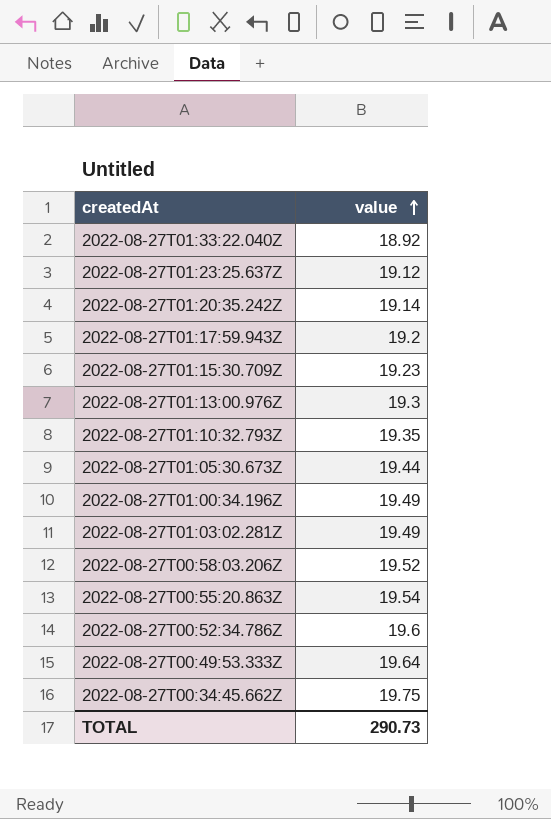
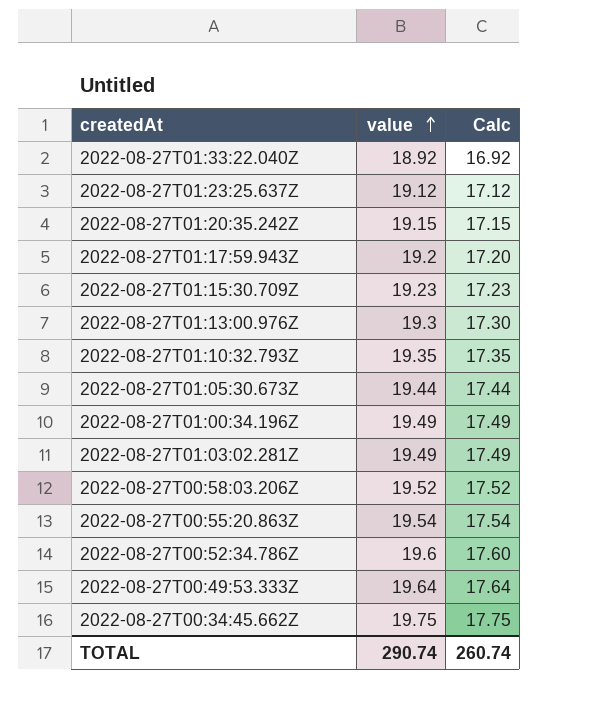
column Calc | formula: none -> [value] - 2
2022-08-27T01:20:35.242Z | value: 19.14 -> 19.15
TOTAL | value: 290.73 -> 290.74

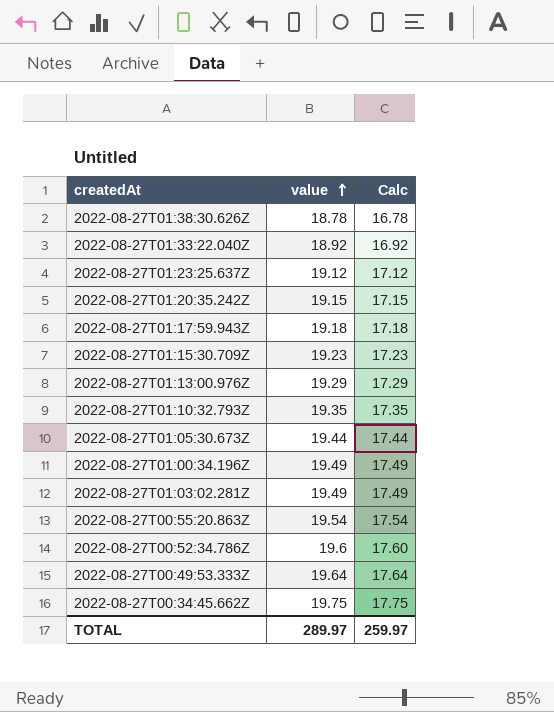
row 2022-08-27T00:58:03.206Z: 19.52 | 17.52 -> none
row 2022-08-27T01:38:30.626Z: none -> 18.78 | 16.78
2022-08-27T01:17:59.943Z | value: 19.2 -> 19.18
2022-08-27T01:17:59.943Z | Calc: 17.20 -> 17.18
2022-08-27T01:13:00.976Z | value: 19.3 -> 19.29
2022-08-27T01:13:00.976Z | Calc: 17.30 -> 17.29
TOTAL | value: 290.74 -> 289.97
TOTAL | Calc: 260.74 -> 259.97

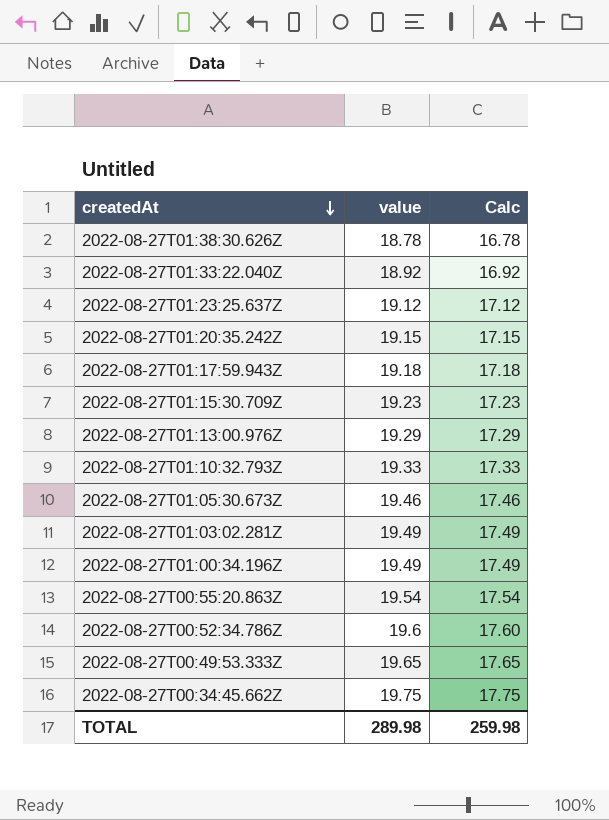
row order: value ascending -> createdAt descending
2022-08-27T01:10:32.793Z | value: 19.35 -> 19.33
2022-08-27T01:10:32.793Z | Calc: 17.35 -> 17.33
2022-08-27T01:05:30.673Z | value: 19.44 -> 19.46
2022-08-27T01:05:30.673Z | Calc: 17.44 -> 17.46
2022-08-27T00:49:53.333Z | value: 19.64 -> 19.65
2022-08-27T00:49:53.333Z | Calc: 17.64 -> 17.65
TOTAL | value: 289.97 -> 289.98
TOTAL | Calc: 259.97 -> 259.98

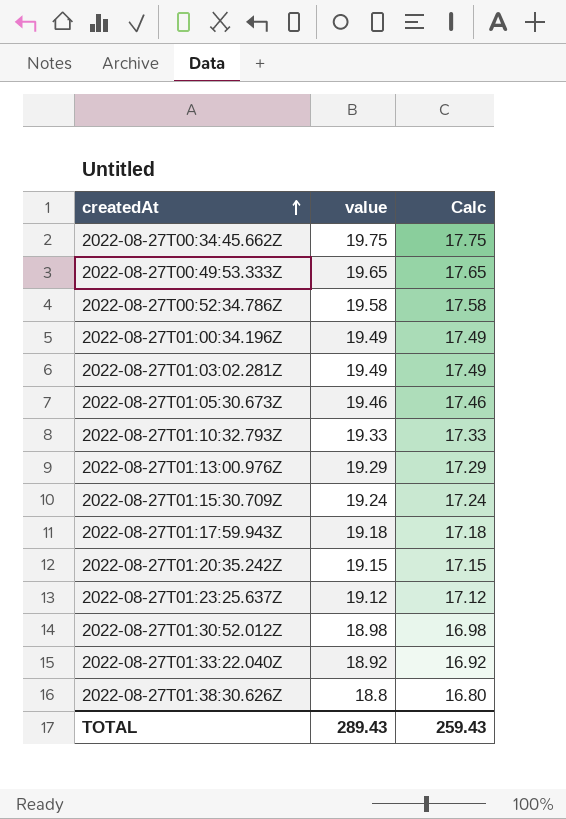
row order: createdAt descending -> createdAt ascending
row 2022-08-27T00:55:20.863Z: 19.54 | 17.54 -> none
2022-08-27T00:52:34.786Z | value: 19.6 -> 19.58
2022-08-27T00:52:34.786Z | Calc: 17.60 -> 17.58
2022-08-27T01:15:30.709Z | value: 19.23 -> 19.24
2022-08-27T01:15:30.709Z | Calc: 17.23 -> 17.24
row 2022-08-27T01:30:52.012Z: none -> 18.98 | 16.98
2022-08-27T01:38:30.626Z | value: 18.78 -> 18.8
2022-08-27T01:38:30.626Z | Calc: 16.78 -> 16.80
TOTAL | value: 289.98 -> 289.43
TOTAL | Calc: 259.98 -> 259.43

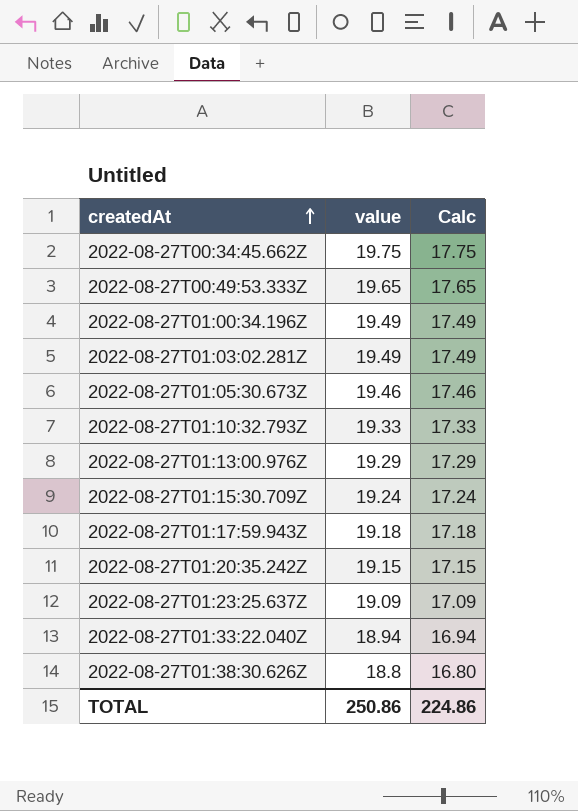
row 2022-08-27T00:52:34.786Z: 19.58 | 17.58 -> none
row 2022-08-27T01:30:52.012Z: 18.98 | 16.98 -> none
2022-08-27T01:23:25.637Z | value: 19.12 -> 19.09
2022-08-27T01:23:25.637Z | Calc: 17.12 -> 17.09
2022-08-27T01:33:22.040Z | value: 18.92 -> 18.94
2022-08-27T01:33:22.040Z | Calc: 16.92 -> 16.94
TOTAL | value: 289.43 -> 250.86
TOTAL | Calc: 259.43 -> 224.86

